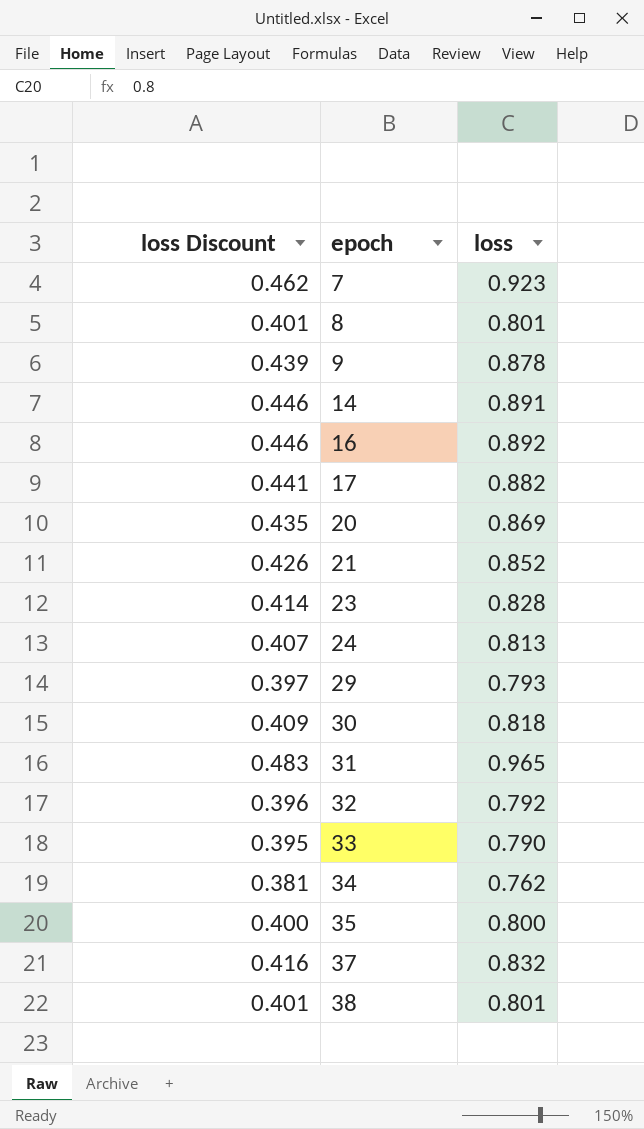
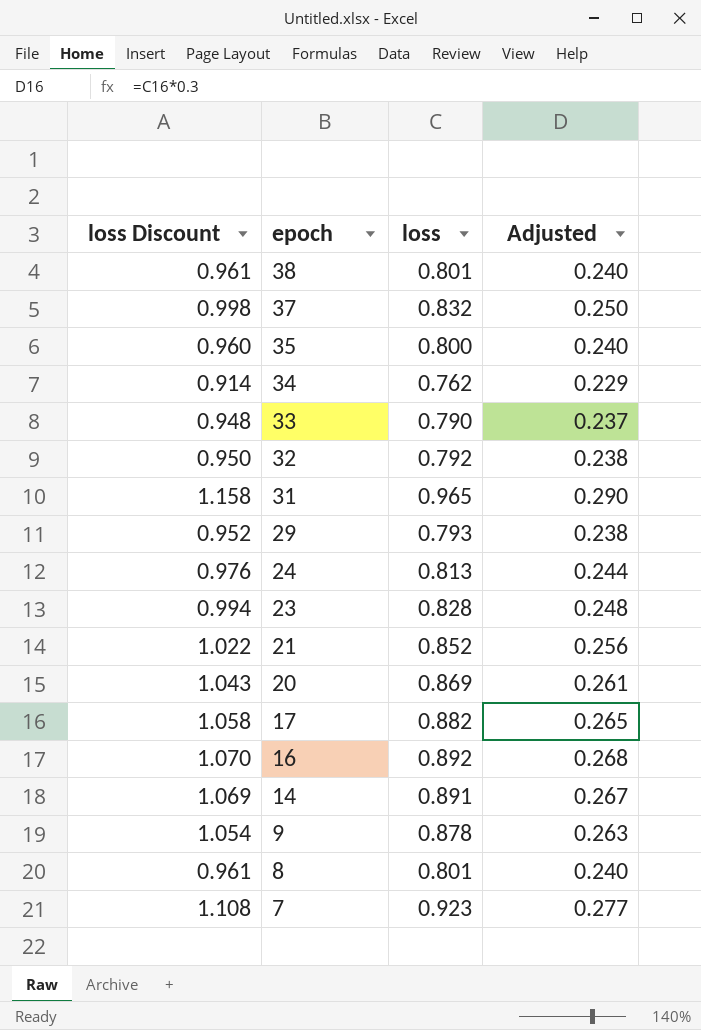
row order: epoch ascending -> epoch descending
column loss Discount | formula: [loss] * 0.5 -> [loss] * 1.2
column Adjusted | formula: none -> [loss] * 0.3
row 30: 0.409 | 0.818 -> none

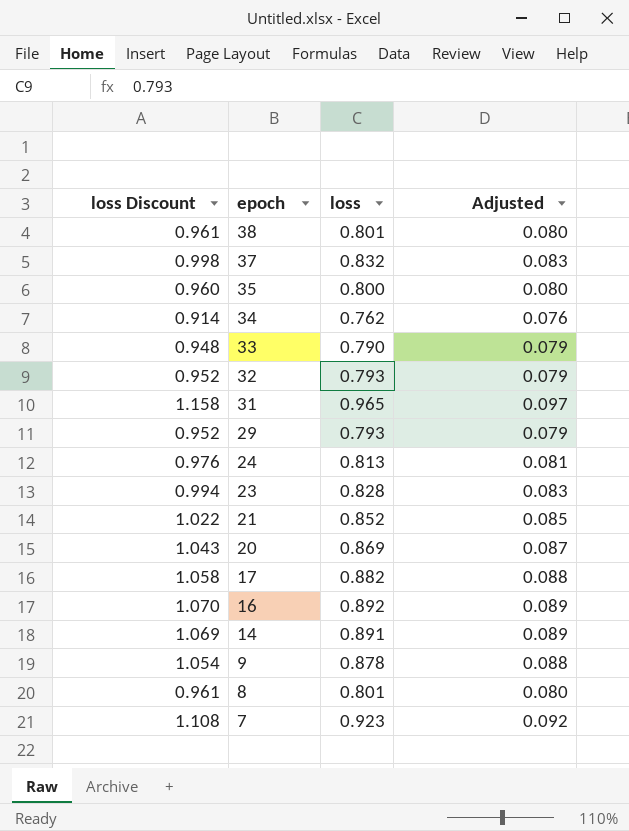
column Adjusted | formula: [loss] * 0.3 -> [loss] * 0.1
32 | loss Discount: 0.950 -> 0.952
32 | loss: 0.792 -> 0.793

